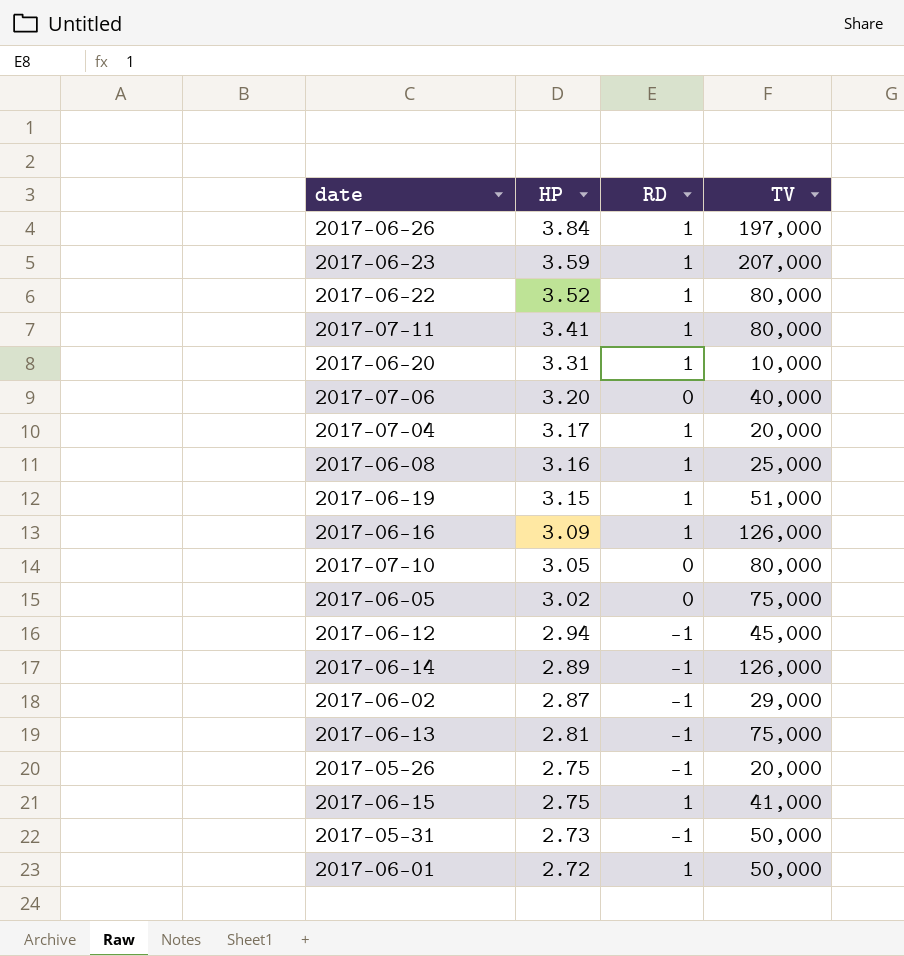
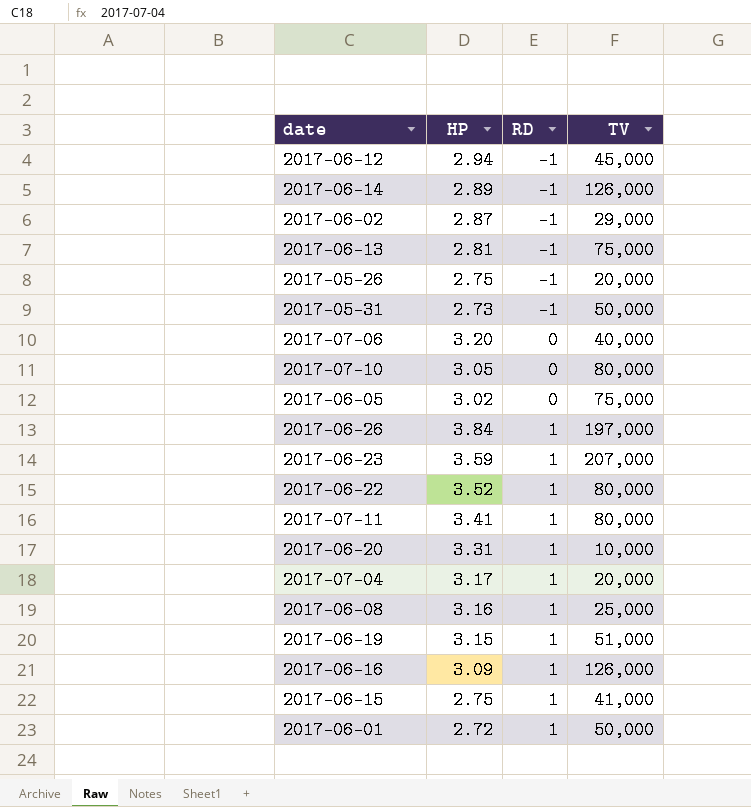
row order: HP descending -> RD ascending

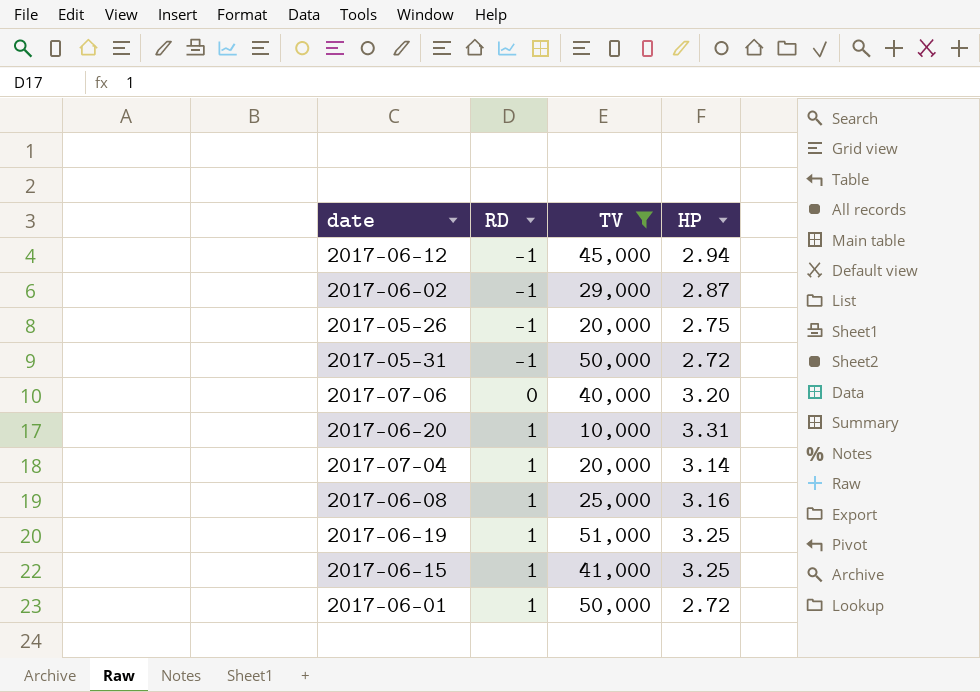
filter: none -> TV <= 51,000
column HP | position: 2 -> 4
2017-05-31 | HP: 2.73 -> 2.72
2017-07-04 | HP: 3.17 -> 3.14
2017-06-19 | HP: 3.15 -> 3.25
2017-06-15 | HP: 2.75 -> 3.25

